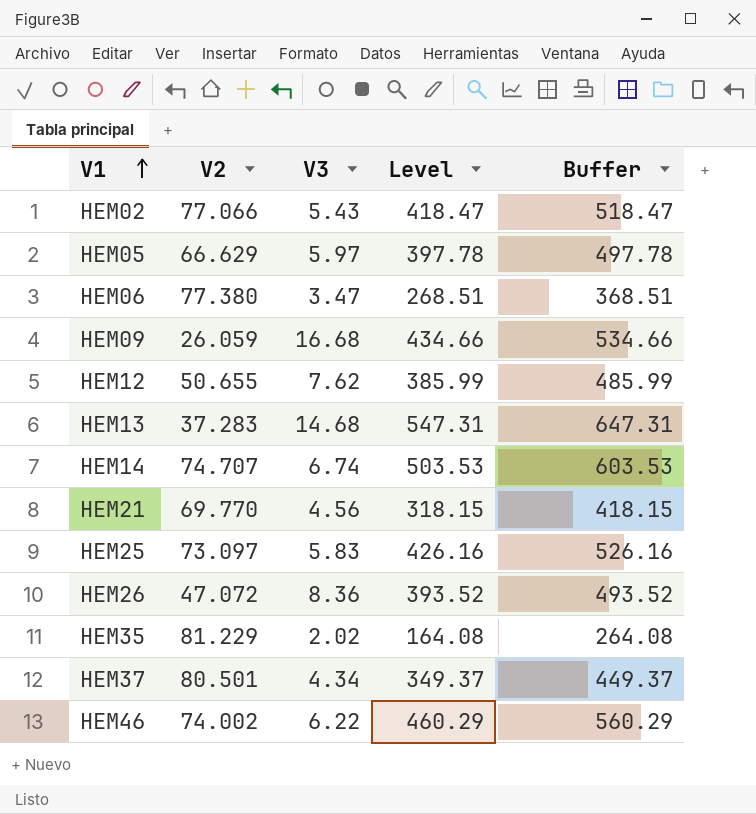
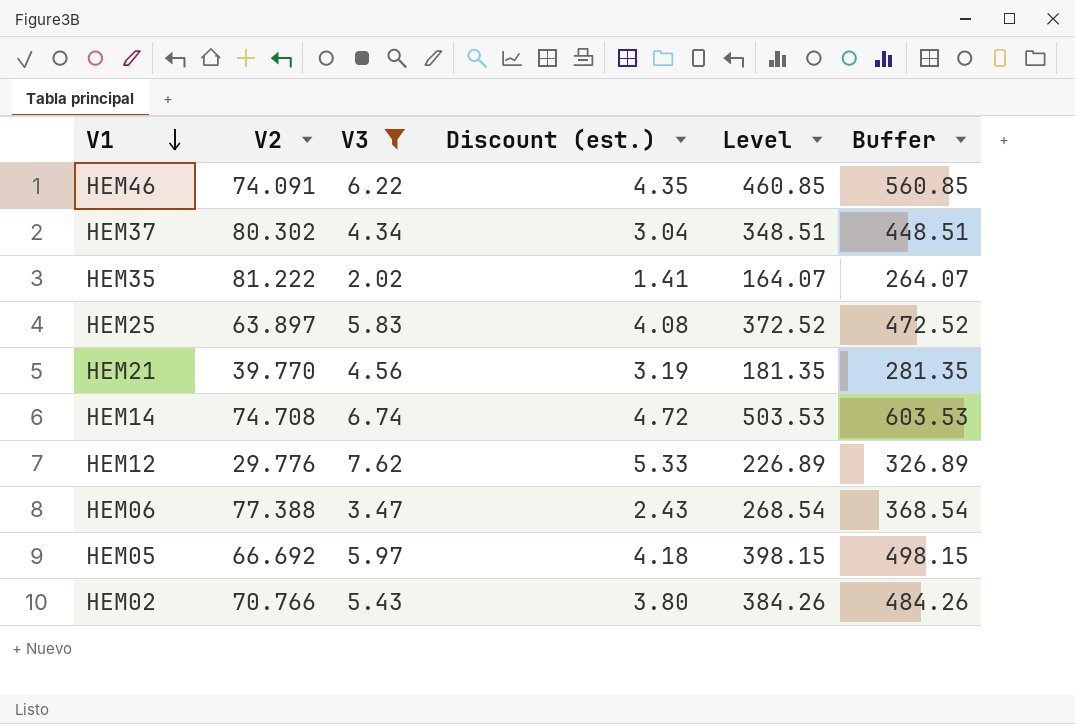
filter: none -> V3 <= 7.62
row order: V1 ascending -> V1 descending
column Discount (est.) | formula: none -> [V3] * 0.7
HEM46 | V2: 74.002 -> 74.091
HEM46 | Level: 460.29 -> 460.85
HEM46 | Buffer: 560.29 -> 560.85
HEM37 | V2: 80.501 -> 80.302
HEM37 | Level: 349.37 -> 348.51
HEM37 | Buffer: 449.37 -> 448.51
HEM35 | V2: 81.229 -> 81.222
HEM35 | Level: 164.08 -> 164.07
HEM35 | Buffer: 264.08 -> 264.07
HEM25 | V2: 73.097 -> 63.897
HEM25 | Level: 426.16 -> 372.52
HEM25 | Buffer: 526.16 -> 472.52
HEM21 | V2: 69.770 -> 39.770
HEM21 | Level: 318.15 -> 181.35
HEM21 | Buffer: 418.15 -> 281.35
HEM14 | V2: 74.707 -> 74.708
HEM12 | V2: 50.655 -> 29.776
HEM12 | Level: 385.99 -> 226.89
HEM12 | Buffer: 485.99 -> 326.89
HEM06 | V2: 77.380 -> 77.388
HEM06 | Level: 268.51 -> 268.54
HEM06 | Buffer: 368.51 -> 368.54
HEM05 | V2: 66.629 -> 66.692
HEM05 | Level: 397.78 -> 398.15
HEM05 | Buffer: 497.78 -> 498.15
HEM02 | V2: 77.066 -> 70.766
HEM02 | Level: 418.47 -> 384.26
HEM02 | Buffer: 518.47 -> 484.26

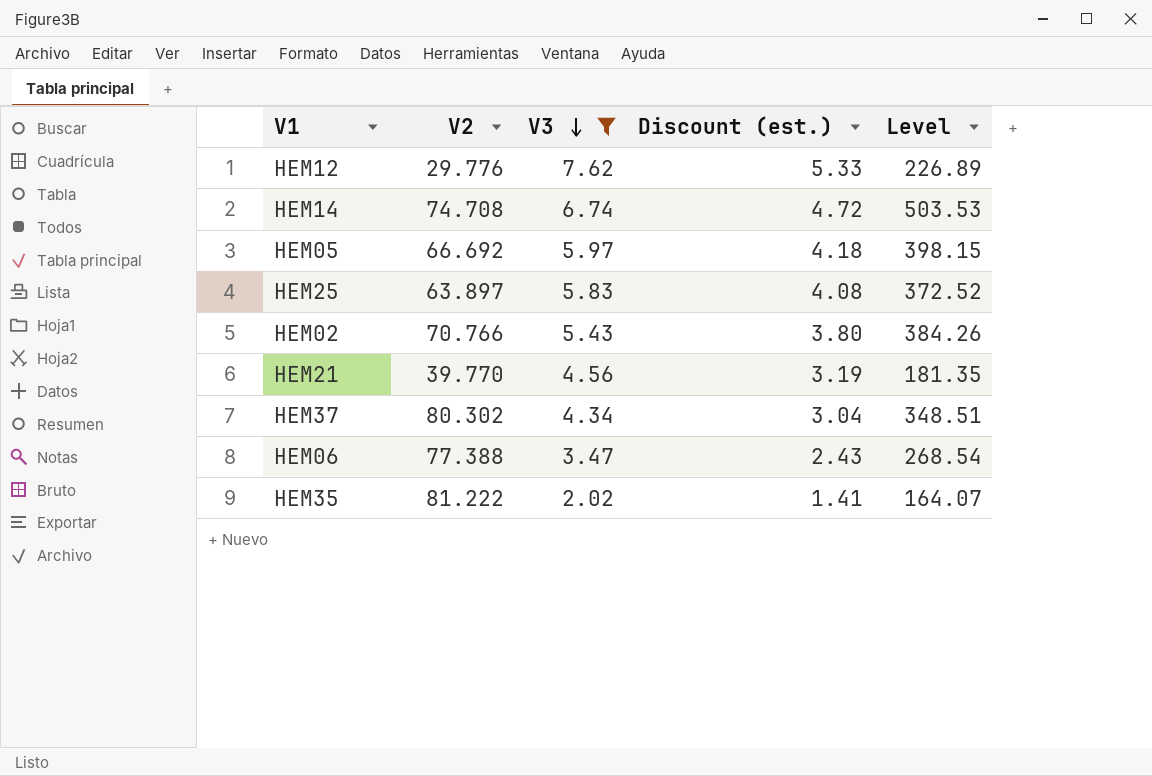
row order: V1 descending -> V3 descending
column Buffer | formula: [Level] + 100 -> none
row HEM46: 74.091 | 6.22 | 4.35 | 460.85 | 560.85 -> none

